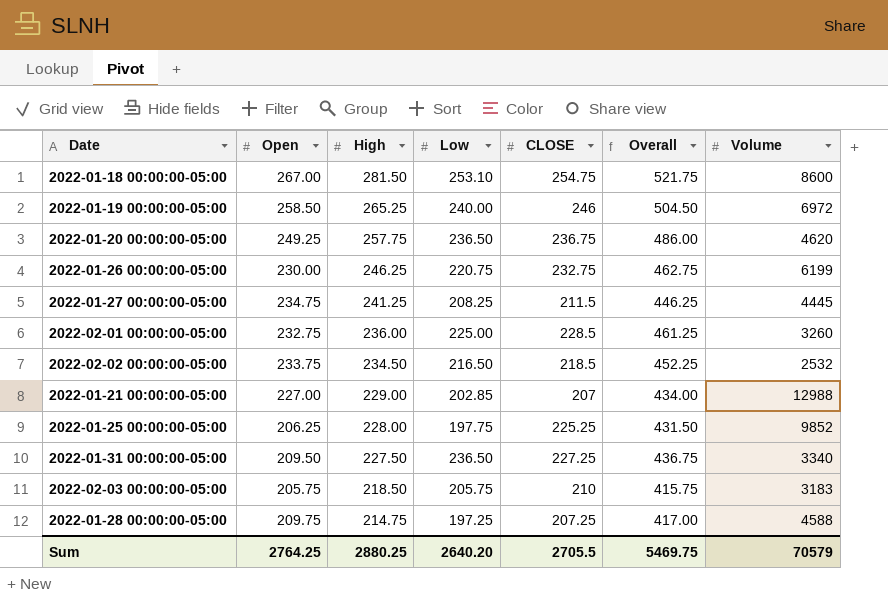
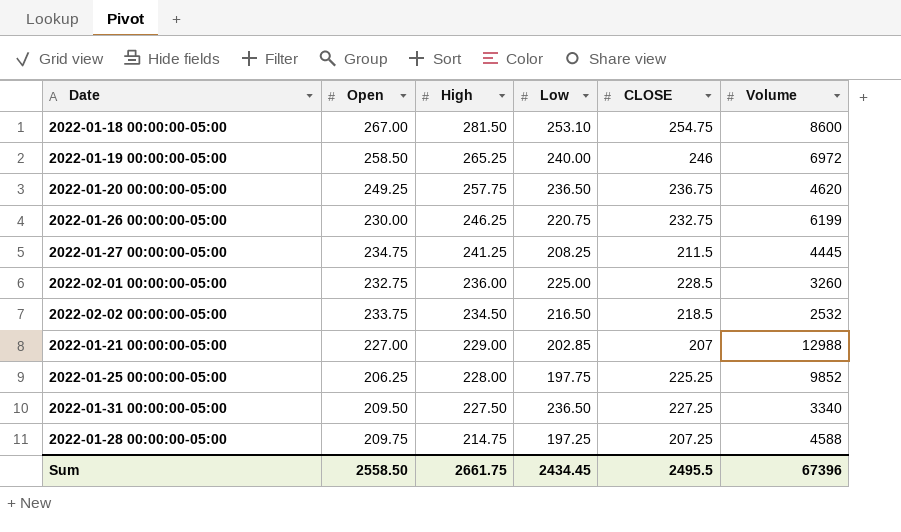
column Overall | formula: [Open] + [CLOSE] -> none
row 2022-02-03 00:00:00-05:00: 205.75 | 218.50 | 205.75 | 210 | 415.75 | 3183 -> none
Sum | Open: 2764.25 -> 2558.50
Sum | High: 2880.25 -> 2661.75
Sum | Low: 2640.20 -> 2434.45
Sum | CLOSE: 2705.5 -> 2495.5
Sum | Volume: 70579 -> 67396

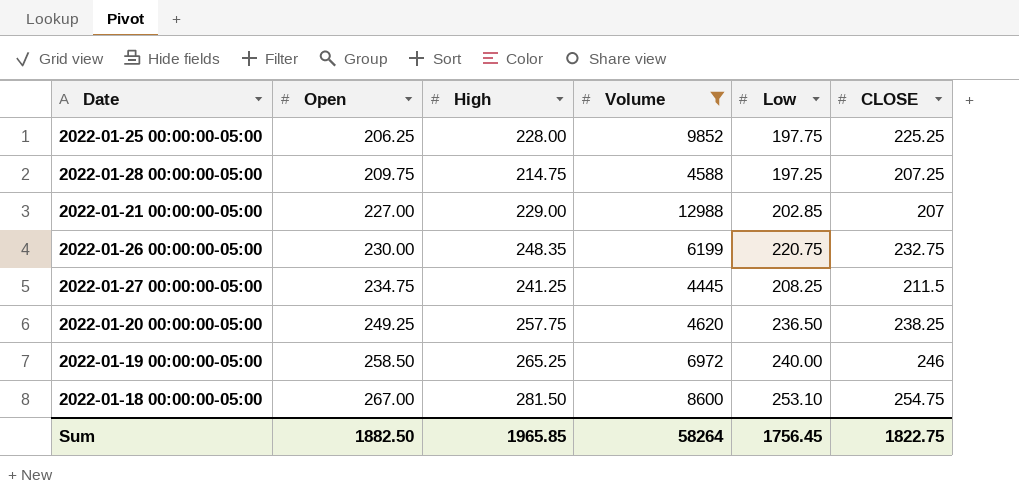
filter: none -> Volume >= 4445
row order: High descending -> Open ascending
column Volume | position: 6 -> 4
2022-01-26 00:00:00-05:00 | High: 246.25 -> 248.35
2022-01-20 00:00:00-05:00 | CLOSE: 236.75 -> 238.25
Sum | Open: 2558.50 -> 1882.50
Sum | High: 2661.75 -> 1965.85
Sum | Volume: 67396 -> 58264
Sum | Low: 2434.45 -> 1756.45
Sum | CLOSE: 2495.5 -> 1822.75

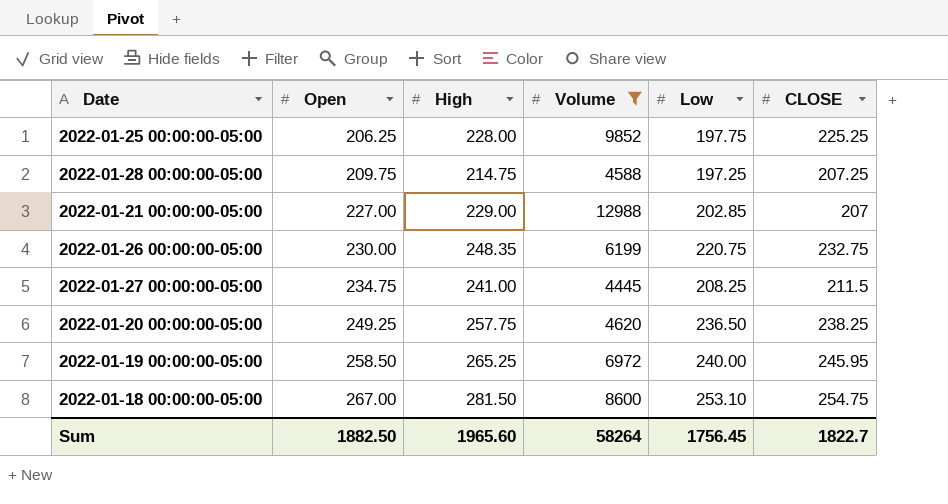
2022-01-27 00:00:00-05:00 | High: 241.25 -> 241.00
2022-01-19 00:00:00-05:00 | CLOSE: 246 -> 245.95
Sum | High: 1965.85 -> 1965.60
Sum | CLOSE: 1822.75 -> 1822.7

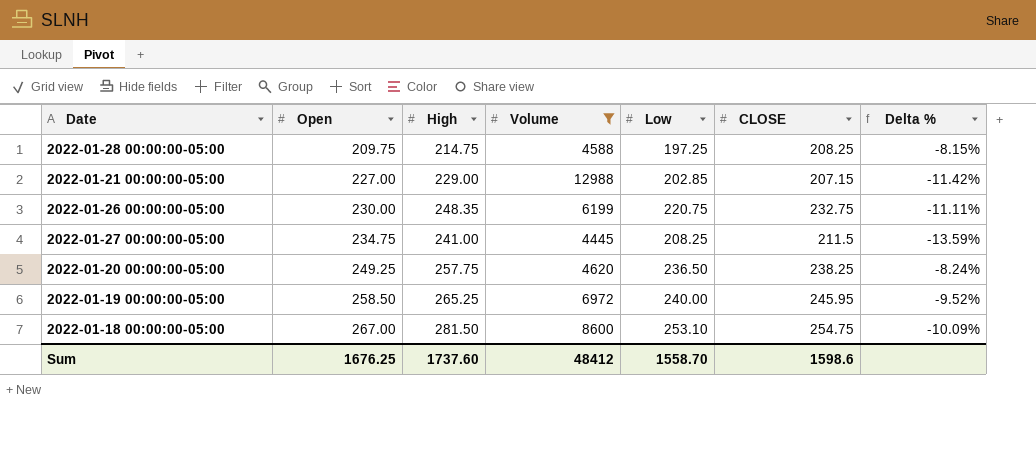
column Delta % | formula: none -> ([Low] - [High]) / [High]
row 2022-01-25 00:00:00-05:00: 206.25 | 228.00 | 9852 | 197.75 | 225.25 -> none
2022-01-28 00:00:00-05:00 | CLOSE: 207.25 -> 208.25
2022-01-21 00:00:00-05:00 | CLOSE: 207 -> 207.15
Sum | Open: 1882.50 -> 1676.25
Sum | High: 1965.60 -> 1737.60
Sum | Volume: 58264 -> 48412
Sum | Low: 1756.45 -> 1558.70
Sum | CLOSE: 1822.7 -> 1598.6

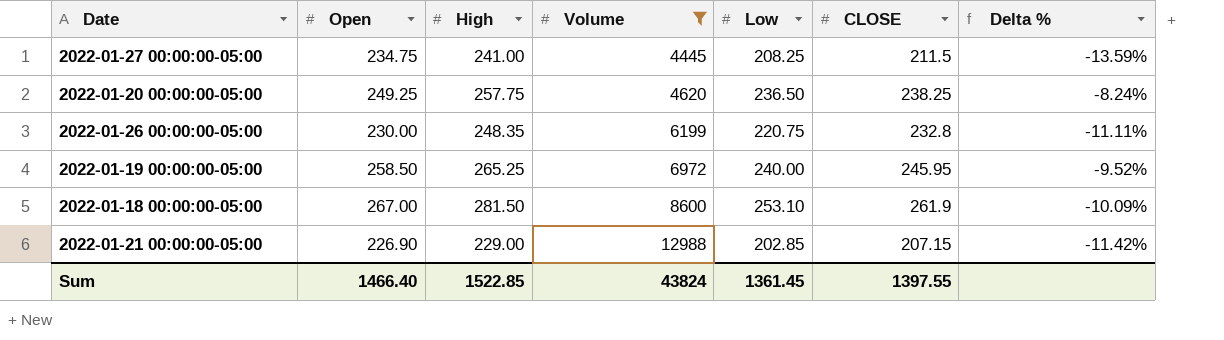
row order: Open ascending -> Volume ascending
row 2022-01-28 00:00:00-05:00: 209.75 | 214.75 | 4588 | 197.25 | 208.25 | -8.15% -> none
2022-01-26 00:00:00-05:00 | CLOSE: 232.75 -> 232.8
2022-01-18 00:00:00-05:00 | CLOSE: 254.75 -> 261.9
2022-01-21 00:00:00-05:00 | Open: 227.00 -> 226.90
Sum | Open: 1676.25 -> 1466.40
Sum | High: 1737.60 -> 1522.85
Sum | Volume: 48412 -> 43824
Sum | Low: 1558.70 -> 1361.45
Sum | CLOSE: 1598.6 -> 1397.55

